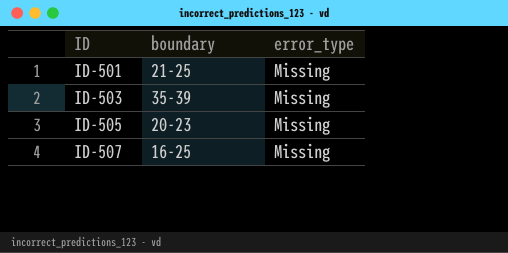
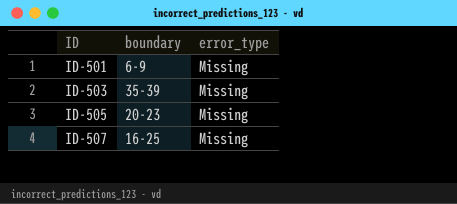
ID-501 | boundary: 21-25 -> 6-9

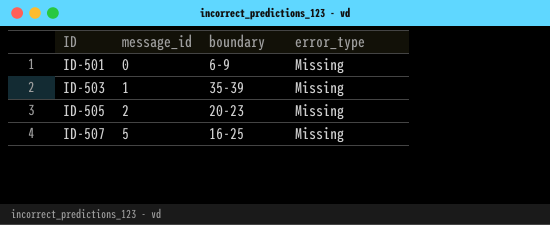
column message_id | position: none -> 2

